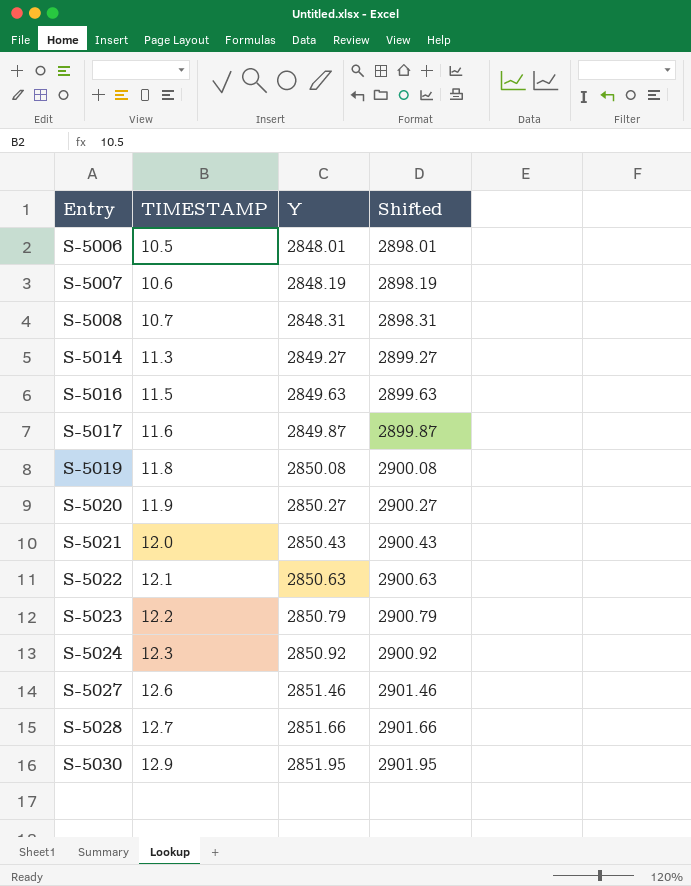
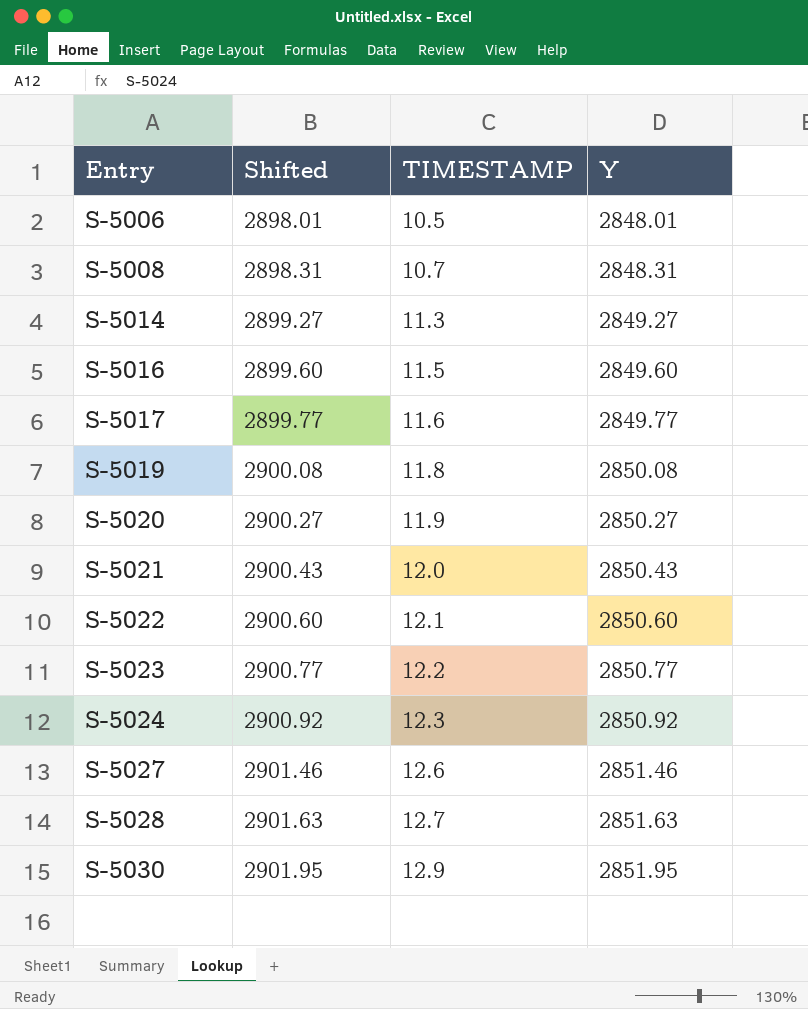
column Shifted | position: 4 -> 2
row S-5007: 10.6 | 2848.19 | 2898.19 -> none
S-5016 | Shifted: 2899.63 -> 2899.60
S-5016 | Y: 2849.63 -> 2849.60
S-5017 | Shifted: 2899.87 -> 2899.77
S-5017 | Y: 2849.87 -> 2849.77
S-5022 | Shifted: 2900.63 -> 2900.60
S-5022 | Y: 2850.63 -> 2850.60
S-5023 | Shifted: 2900.79 -> 2900.77
S-5023 | Y: 2850.79 -> 2850.77
S-5028 | Shifted: 2901.66 -> 2901.63
S-5028 | Y: 2851.66 -> 2851.63

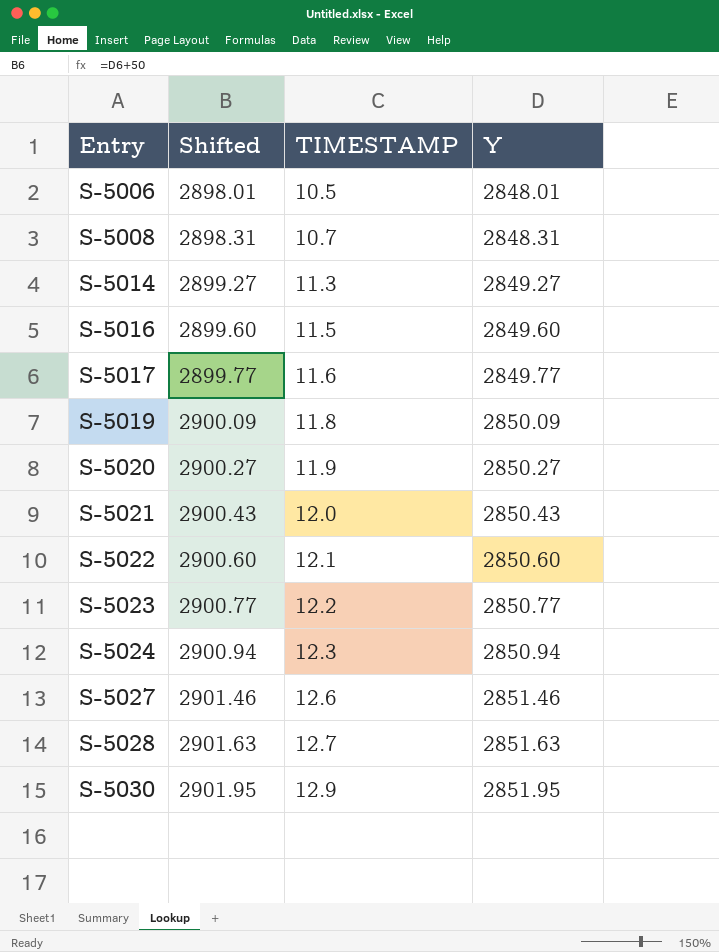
S-5019 | Shifted: 2900.08 -> 2900.09
S-5019 | Y: 2850.08 -> 2850.09
S-5024 | Shifted: 2900.92 -> 2900.94
S-5024 | Y: 2850.92 -> 2850.94

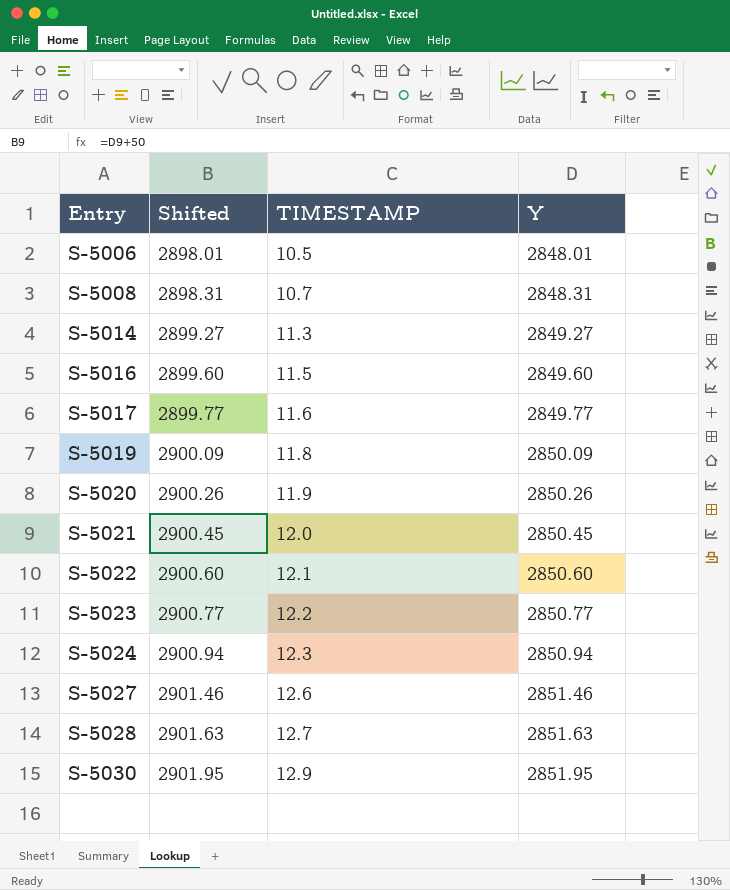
S-5020 | Shifted: 2900.27 -> 2900.26
S-5020 | Y: 2850.27 -> 2850.26
S-5021 | Shifted: 2900.43 -> 2900.45
S-5021 | Y: 2850.43 -> 2850.45

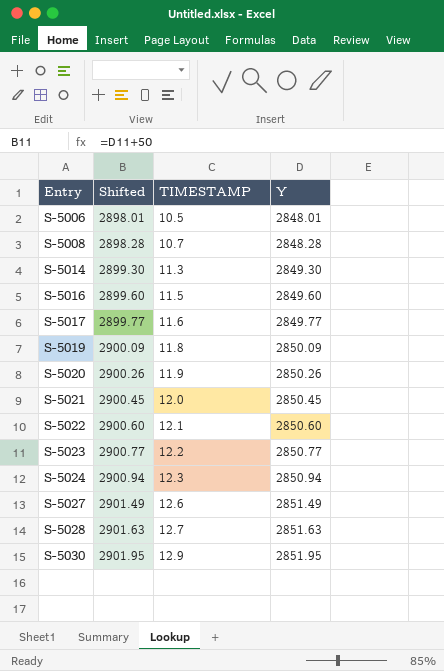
S-5008 | Shifted: 2898.31 -> 2898.28
S-5008 | Y: 2848.31 -> 2848.28
S-5014 | Shifted: 2899.27 -> 2899.30
S-5014 | Y: 2849.27 -> 2849.30
S-5027 | Shifted: 2901.46 -> 2901.49
S-5027 | Y: 2851.46 -> 2851.49

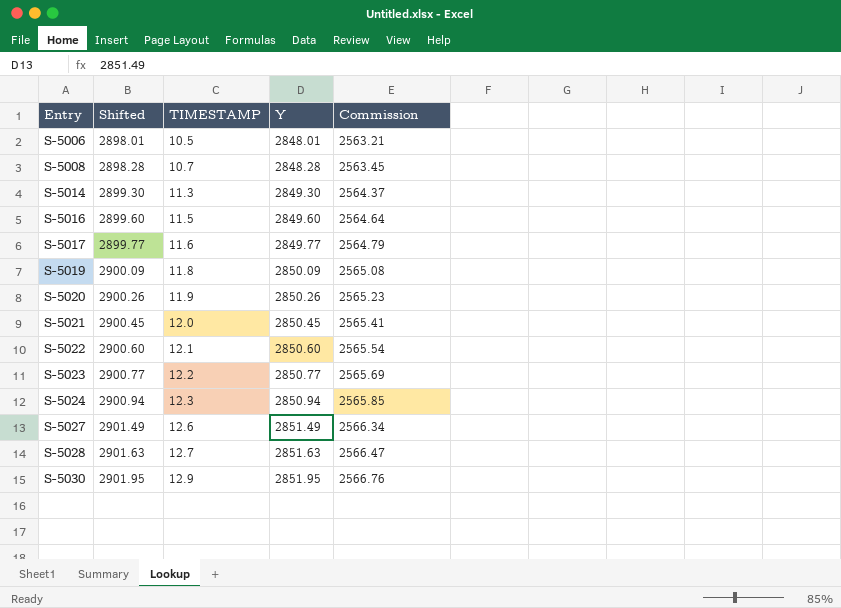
column Commission | formula: none -> [Y] * 0.9

